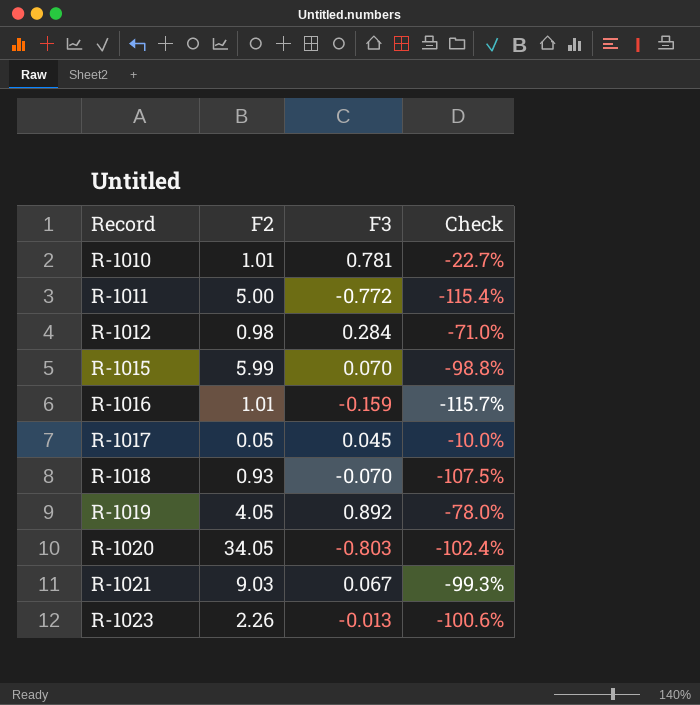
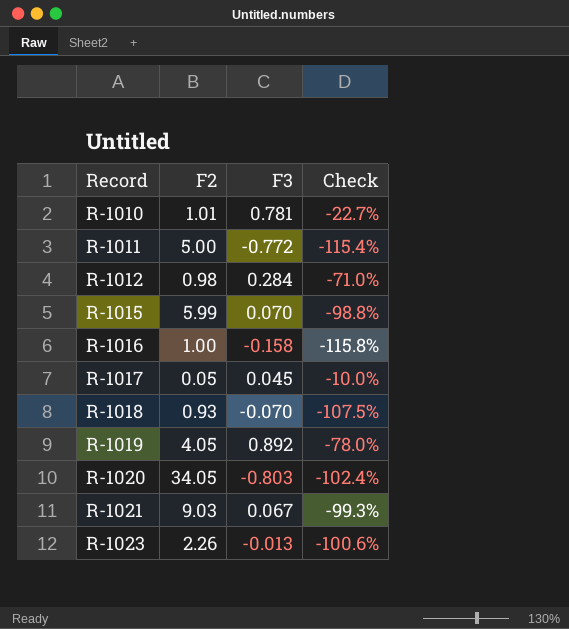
R-1016 | F2: 1.01 -> 1.00
R-1016 | F3: -0.159 -> -0.158
R-1016 | Check: -115.7% -> -115.8%

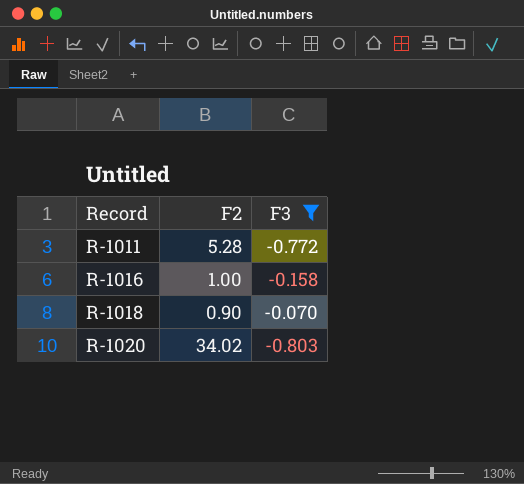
filter: none -> F3 <= -0.070
column Check | formula: ([F3] - [F2]) / [F2] -> none
R-1011 | F2: 5.00 -> 5.28
R-1018 | F2: 0.93 -> 0.90
R-1020 | F2: 34.05 -> 34.02

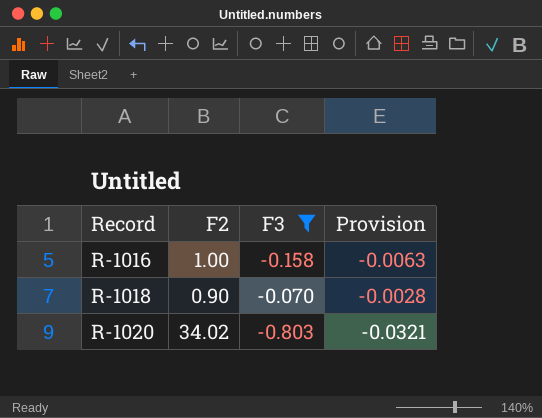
column Provision | formula: none -> [F3] * 0.04
row R-1011: 5.28 | -0.772 -> none

